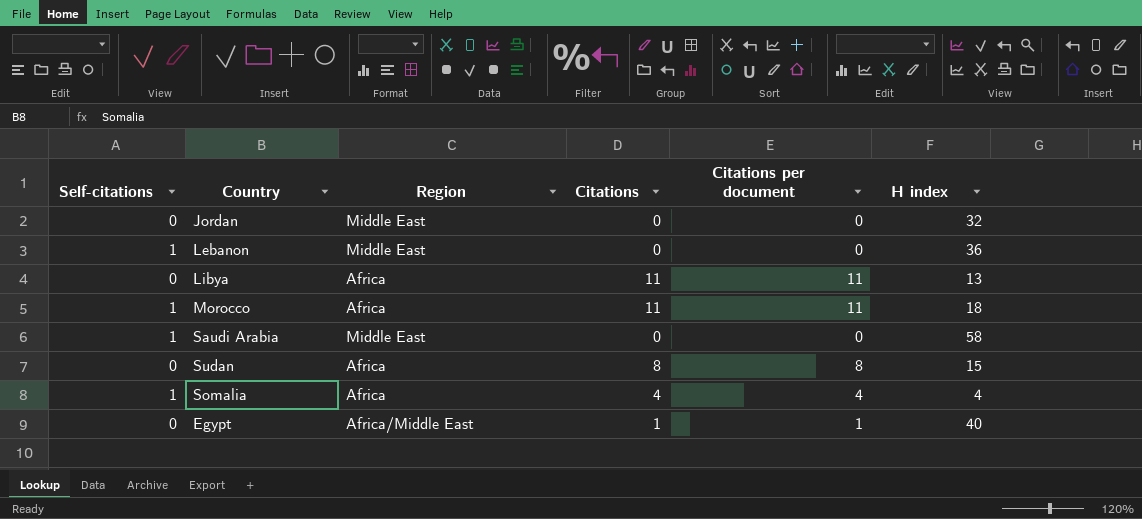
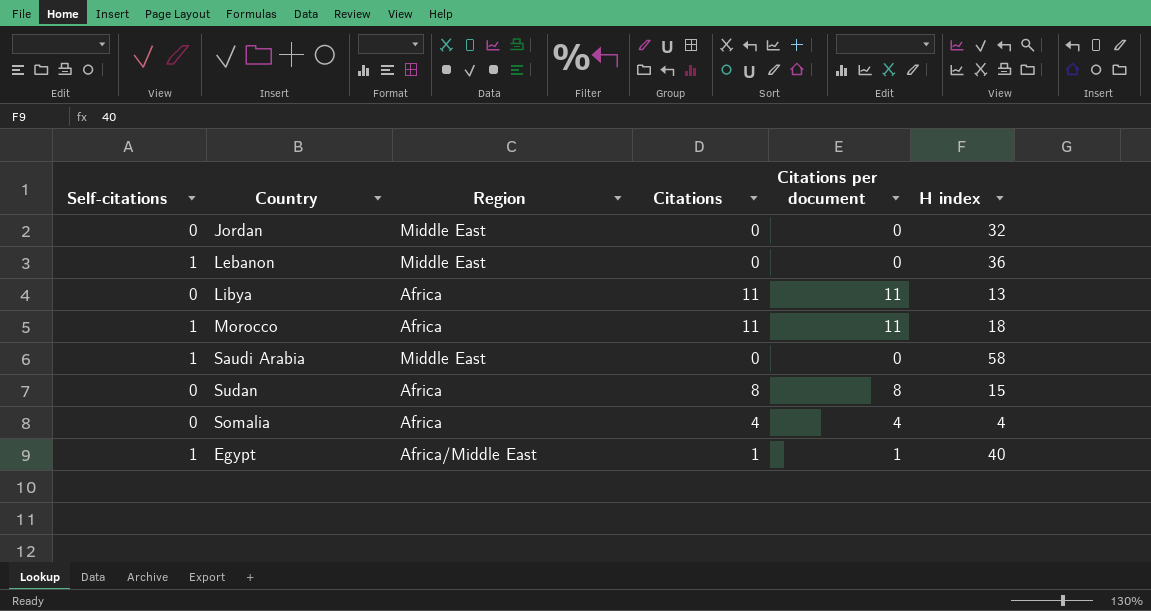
Somalia | Self-citations: 1 -> 0
Egypt | Self-citations: 0 -> 1

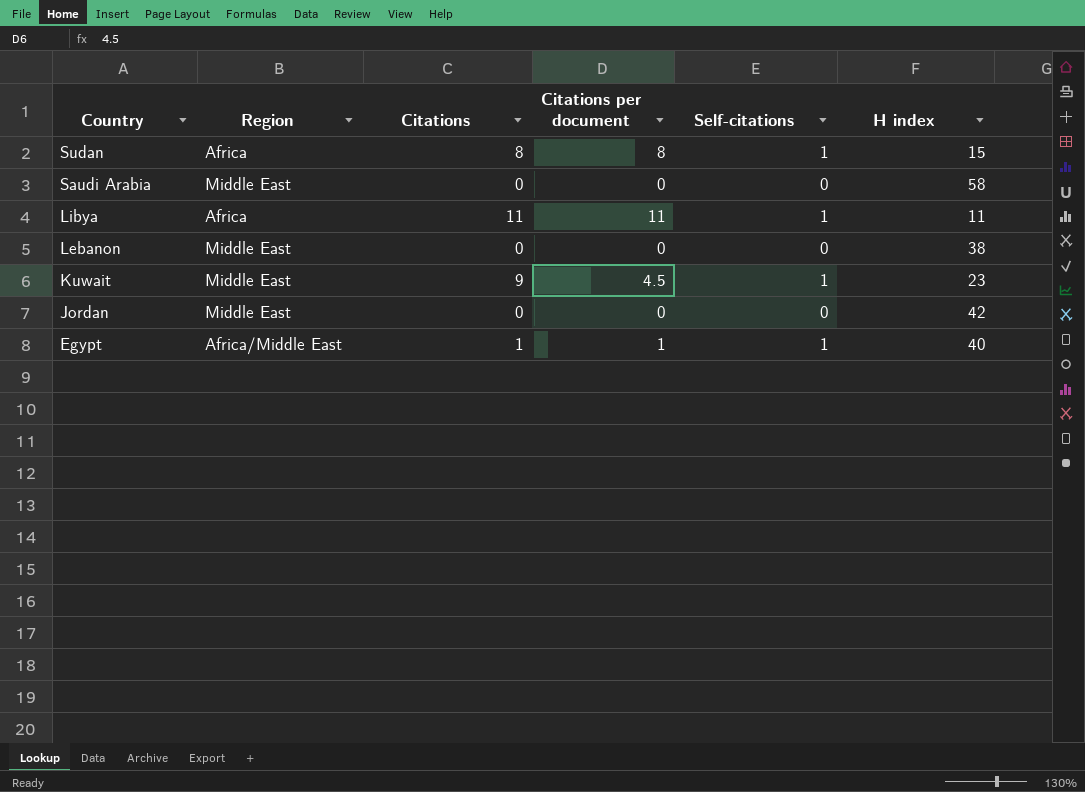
row order: none -> Country descending
column Self-citations | position: 1 -> 5
row Morocco: 1 | Africa | 11 | 11 | 18 -> none
row Somalia: 0 | Africa | 4 | 4 | 4 -> none
Sudan | Self-citations: 0 -> 1
Saudi Arabia | Self-citations: 1 -> 0
Libya | Self-citations: 0 -> 1
Libya | H index: 13 -> 11
Lebanon | Self-citations: 1 -> 0
Lebanon | H index: 36 -> 38
row Kuwait: none -> Middle East | 9 | 4.5 | 1 | 23
Jordan | H index: 32 -> 42

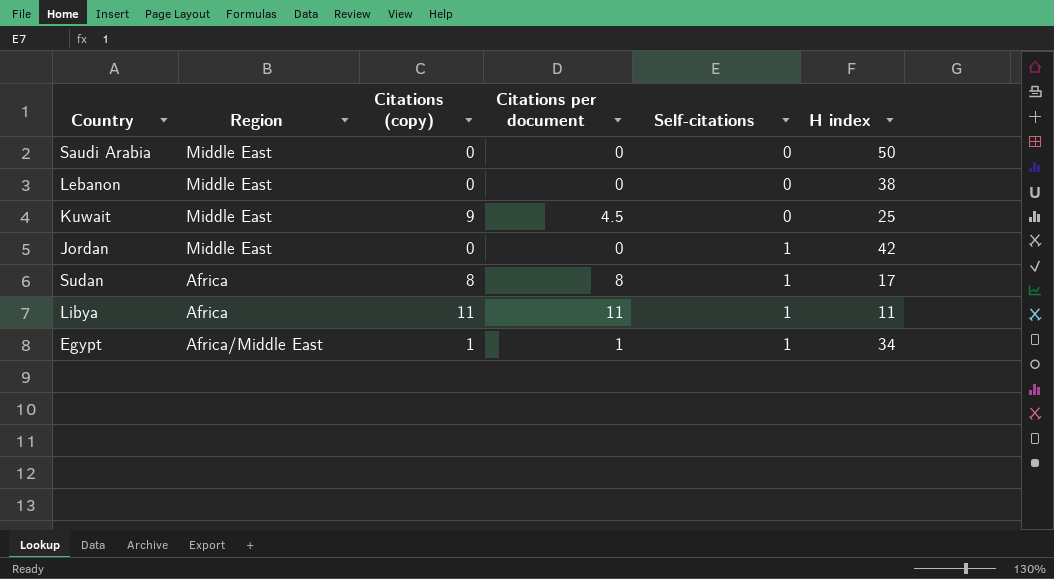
row order: Country descending -> Self-citations ascending
column name: Citations -> Citations (copy)
Saudi Arabia | H index: 58 -> 50
Kuwait | Self-citations: 1 -> 0
Kuwait | H index: 23 -> 25
Jordan | Self-citations: 0 -> 1
Sudan | H index: 15 -> 17
Egypt | H index: 40 -> 34

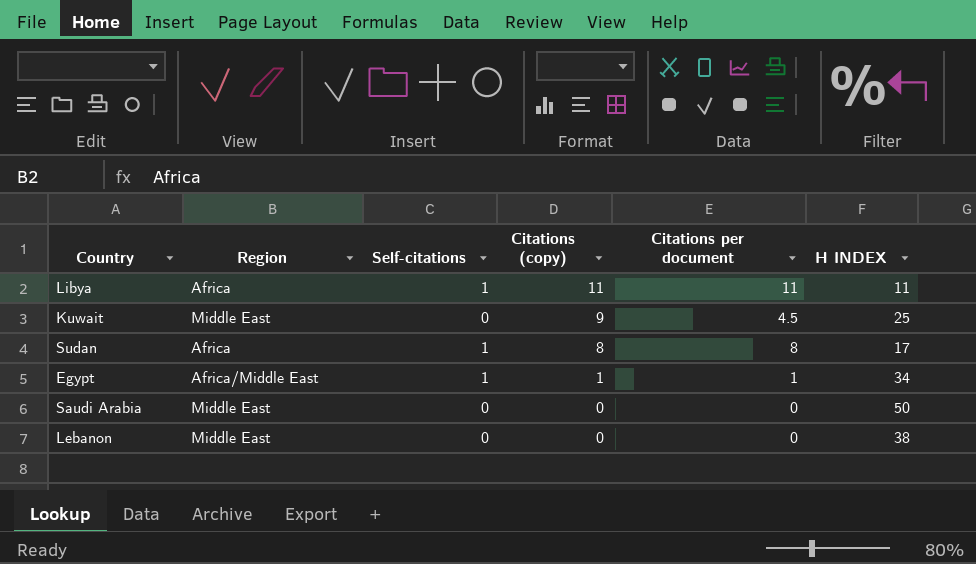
row order: Self-citations ascending -> Citations (copy) descending
column Self-citations | position: 5 -> 3
column name: H index -> H INDEX
row Jordan: Middle East | 0 | 0 | 1 | 42 -> none

